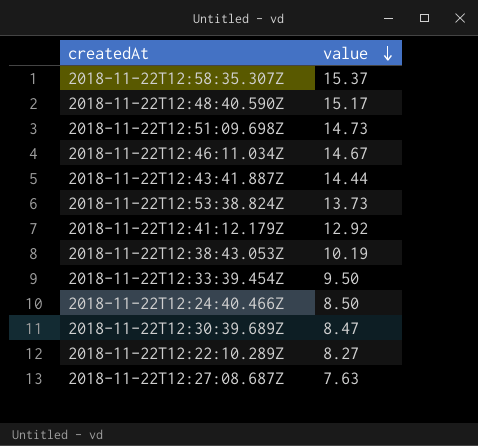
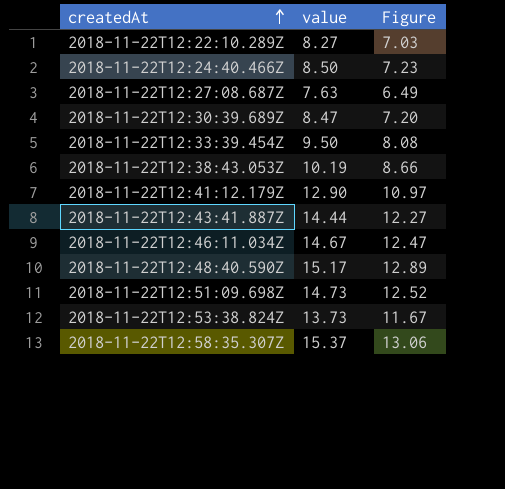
row order: value descending -> createdAt ascending
column Figure | formula: none -> [value] * 0.85
2018-11-22T12:41:12.179Z | value: 12.92 -> 12.90

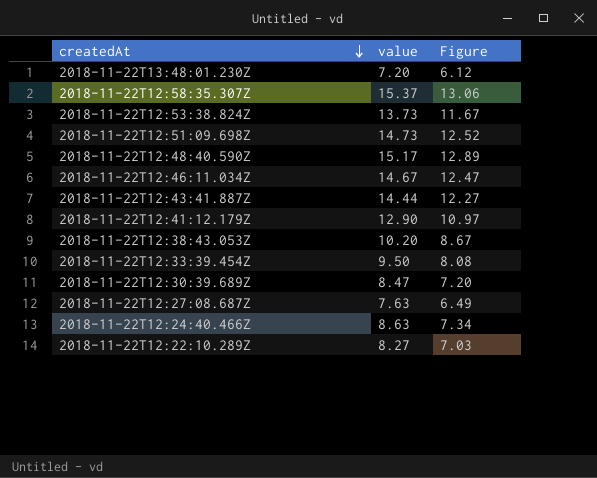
row order: createdAt ascending -> createdAt descending
row 2018-11-22T13:48:01.230Z: none -> 7.20 | 6.12
2018-11-22T12:38:43.053Z | value: 10.19 -> 10.20
2018-11-22T12:38:43.053Z | Figure: 8.66 -> 8.67
2018-11-22T12:24:40.466Z | value: 8.50 -> 8.63
2018-11-22T12:24:40.466Z | Figure: 7.23 -> 7.34

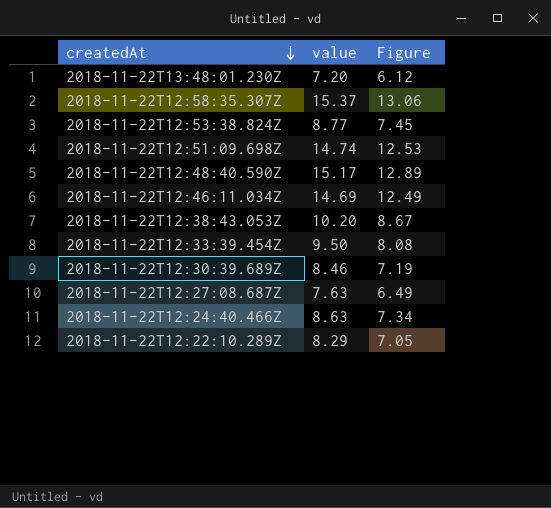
row 2018-11-22T12:43:41.887Z: 14.44 | 12.27 -> none
row 2018-11-22T12:41:12.179Z: 12.90 | 10.97 -> none
2018-11-22T12:53:38.824Z | value: 13.73 -> 8.77
2018-11-22T12:53:38.824Z | Figure: 11.67 -> 7.45
2018-11-22T12:51:09.698Z | value: 14.73 -> 14.74
2018-11-22T12:51:09.698Z | Figure: 12.52 -> 12.53
2018-11-22T12:46:11.034Z | value: 14.67 -> 14.69
2018-11-22T12:46:11.034Z | Figure: 12.47 -> 12.49
2018-11-22T12:30:39.689Z | value: 8.47 -> 8.46
2018-11-22T12:30:39.689Z | Figure: 7.20 -> 7.19
2018-11-22T12:22:10.289Z | value: 8.27 -> 8.29
2018-11-22T12:22:10.289Z | Figure: 7.03 -> 7.05

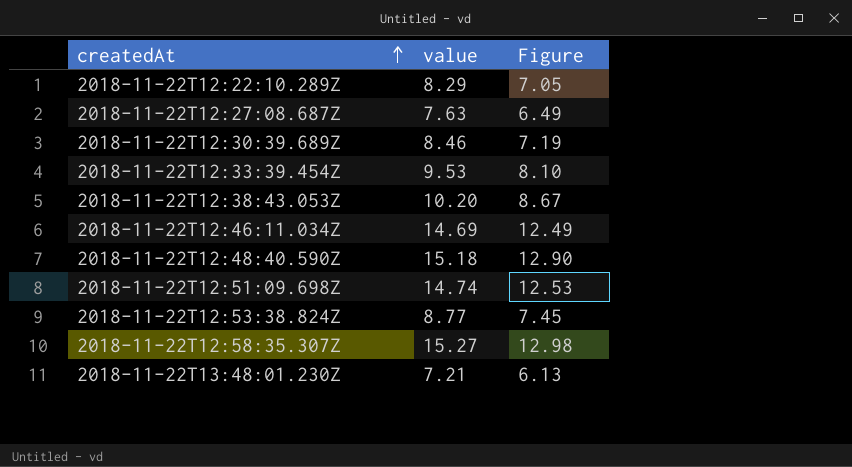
row order: createdAt descending -> createdAt ascending
row 2018-11-22T12:24:40.466Z: 8.63 | 7.34 -> none
2018-11-22T12:33:39.454Z | value: 9.50 -> 9.53
2018-11-22T12:33:39.454Z | Figure: 8.08 -> 8.10
2018-11-22T12:48:40.590Z | value: 15.17 -> 15.18
2018-11-22T12:48:40.590Z | Figure: 12.89 -> 12.90
2018-11-22T12:58:35.307Z | value: 15.37 -> 15.27
2018-11-22T12:58:35.307Z | Figure: 13.06 -> 12.98
2018-11-22T13:48:01.230Z | value: 7.20 -> 7.21
2018-11-22T13:48:01.230Z | Figure: 6.12 -> 6.13

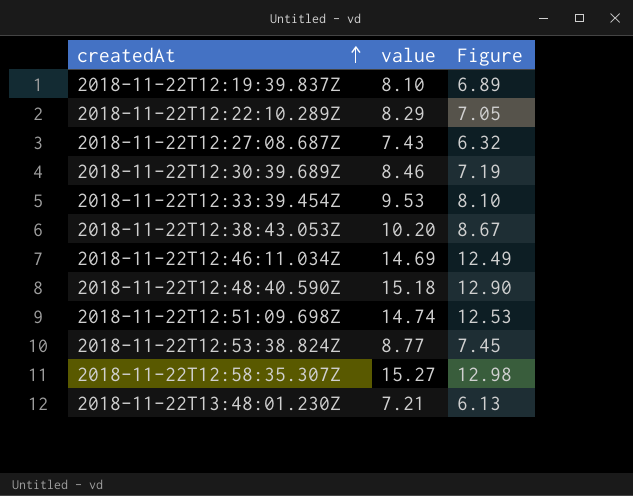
row 2018-11-22T12:19:39.837Z: none -> 8.10 | 6.89
2018-11-22T12:27:08.687Z | value: 7.63 -> 7.43
2018-11-22T12:27:08.687Z | Figure: 6.49 -> 6.32

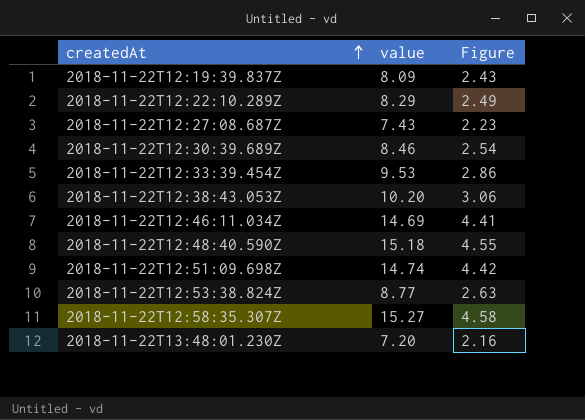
column Figure | formula: [value] * 0.85 -> [value] * 0.3
2018-11-22T12:19:39.837Z | value: 8.10 -> 8.09
2018-11-22T13:48:01.230Z | value: 7.21 -> 7.20

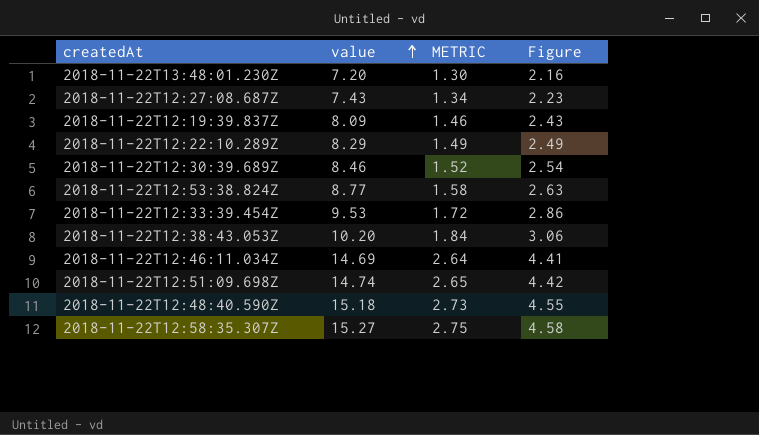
row order: createdAt ascending -> value ascending
column METRIC | formula: none -> [value] * 0.18

